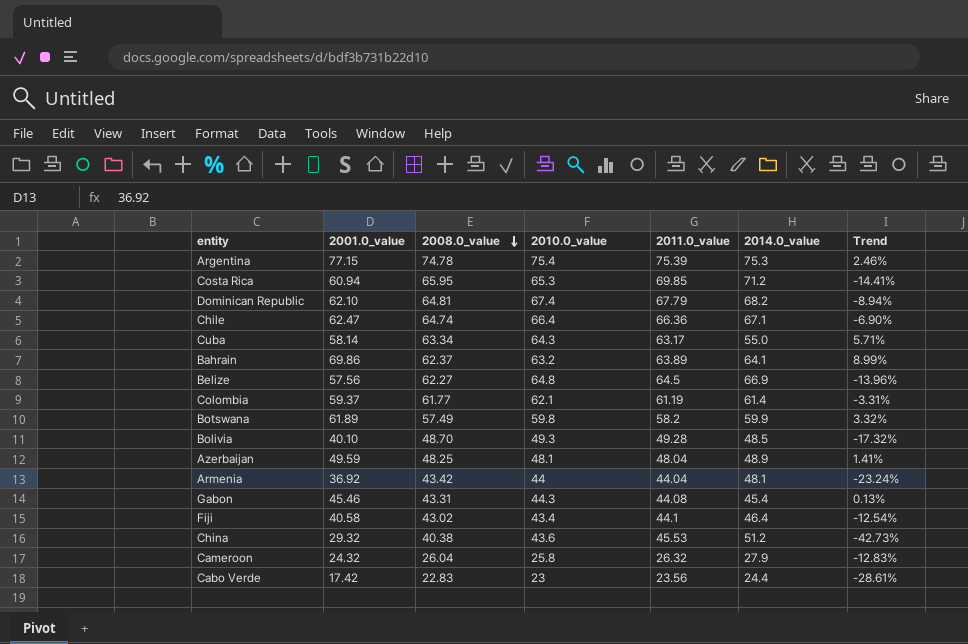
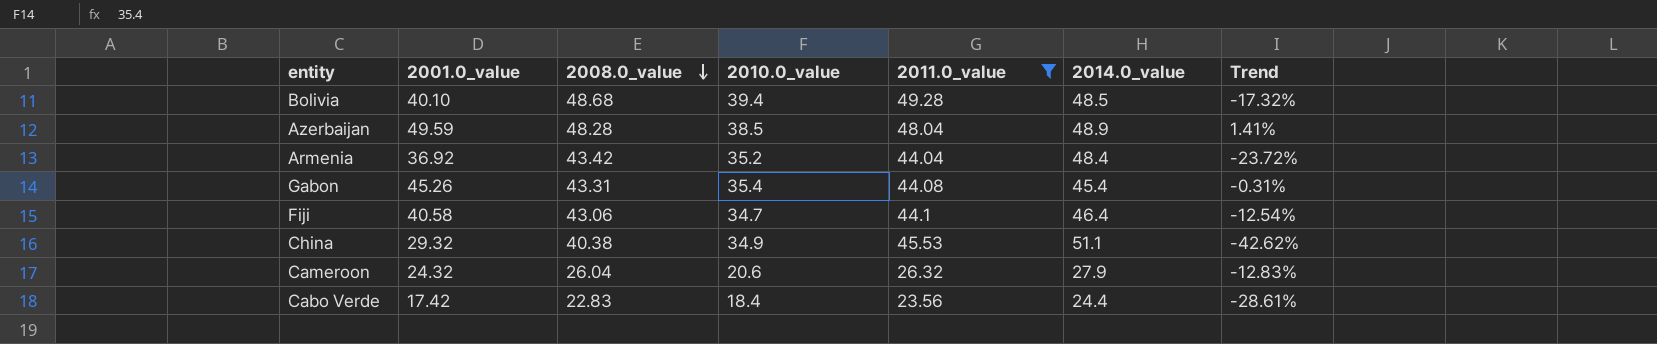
filter: none -> 2011.0_value <= 49.28
Bolivia | 2008.0_value: 48.70 -> 48.68
Bolivia | 2010.0_value: 49.3 -> 39.4
Azerbaijan | 2008.0_value: 48.25 -> 48.28
Azerbaijan | 2010.0_value: 48.1 -> 38.5
Armenia | 2010.0_value: 44 -> 35.2
Armenia | 2014.0_value: 48.1 -> 48.4
Armenia | Trend: -23.24% -> -23.72%
Gabon | 2001.0_value: 45.46 -> 45.26
Gabon | 2010.0_value: 44.3 -> 35.4
Gabon | Trend: 0.13% -> -0.31%
Fiji | 2008.0_value: 43.02 -> 43.06
Fiji | 2010.0_value: 43.4 -> 34.7
China | 2010.0_value: 43.6 -> 34.9
China | 2014.0_value: 51.2 -> 51.1
China | Trend: -42.73% -> -42.62%
Cameroon | 2010.0_value: 25.8 -> 20.6
Cabo Verde | 2010.0_value: 23 -> 18.4

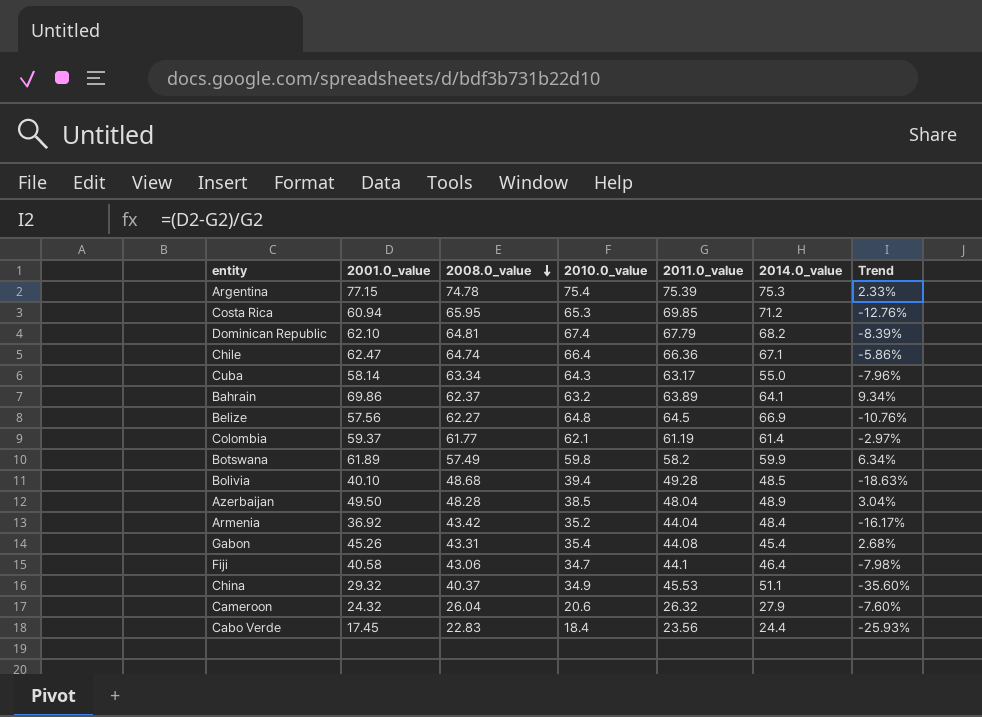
filter: 2011.0_value <= 49.28 -> none
column Trend | formula: ([2001.0_value] - [2014.0_value]) / [2014.0_value] -> ([2001.0_value] - [2011.0_value]) / [2011.0_value]
Azerbaijan | 2001.0_value: 49.59 -> 49.50
China | 2008.0_value: 40.38 -> 40.37
Cabo Verde | 2001.0_value: 17.42 -> 17.45

